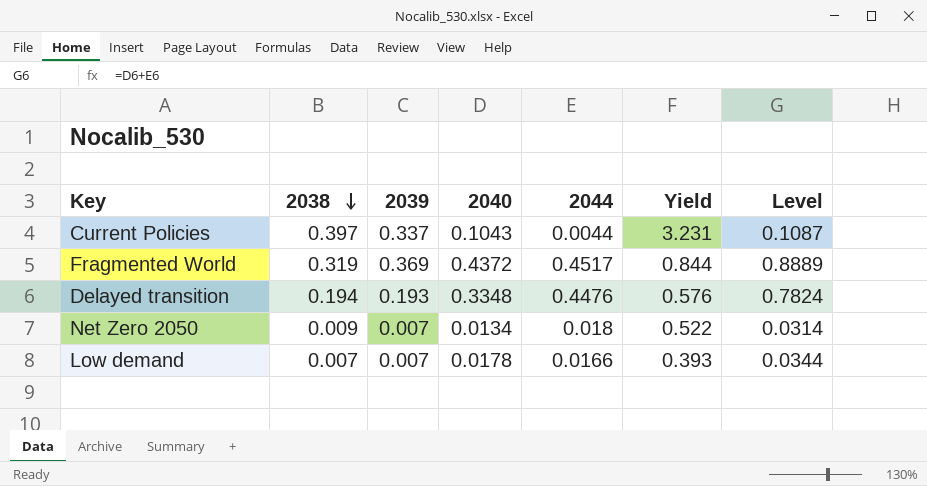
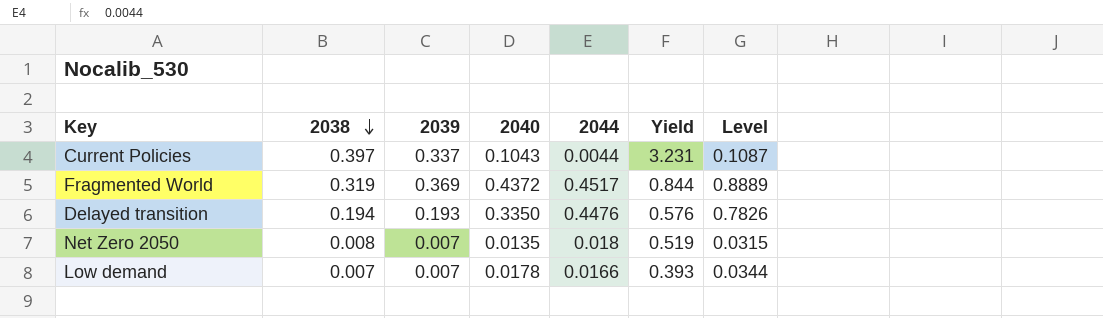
Delayed transition | 2040: 0.3348 -> 0.3350
Delayed transition | Level: 0.7824 -> 0.7826
Net Zero 2050 | 2038: 0.009 -> 0.008
Net Zero 2050 | 2040: 0.0134 -> 0.0135
Net Zero 2050 | Yield: 0.522 -> 0.519
Net Zero 2050 | Level: 0.0314 -> 0.0315

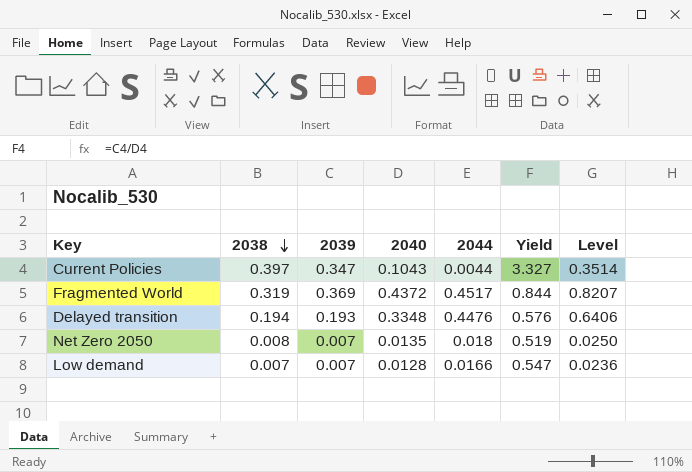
column Level | formula: [2040] + [2044] -> [2039] + [2044]
Current Policies | 2039: 0.337 -> 0.347
Current Policies | Yield: 3.231 -> 3.327
Delayed transition | 2040: 0.3350 -> 0.3348
Low demand | 2040: 0.0178 -> 0.0128
Low demand | Yield: 0.393 -> 0.547

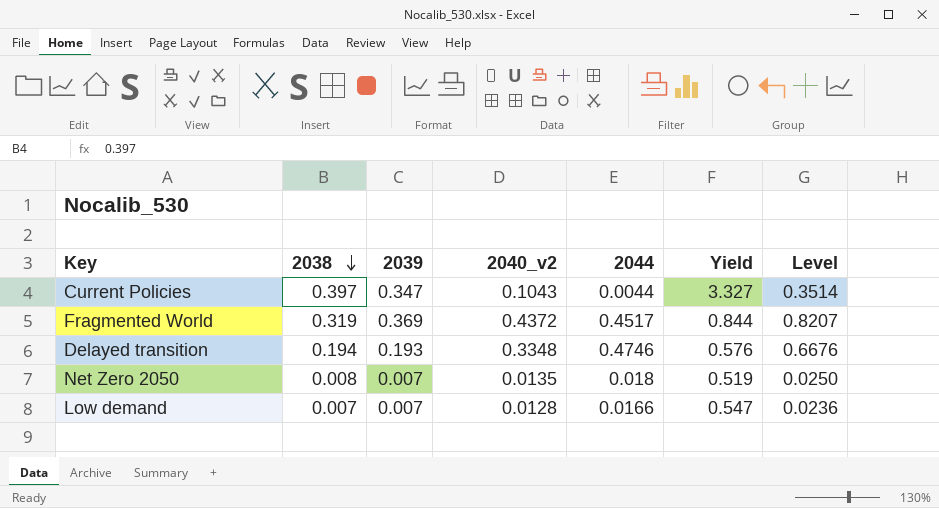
column name: 2040 -> 2040_v2
Delayed transition | 2044: 0.4476 -> 0.4746
Delayed transition | Level: 0.6406 -> 0.6676

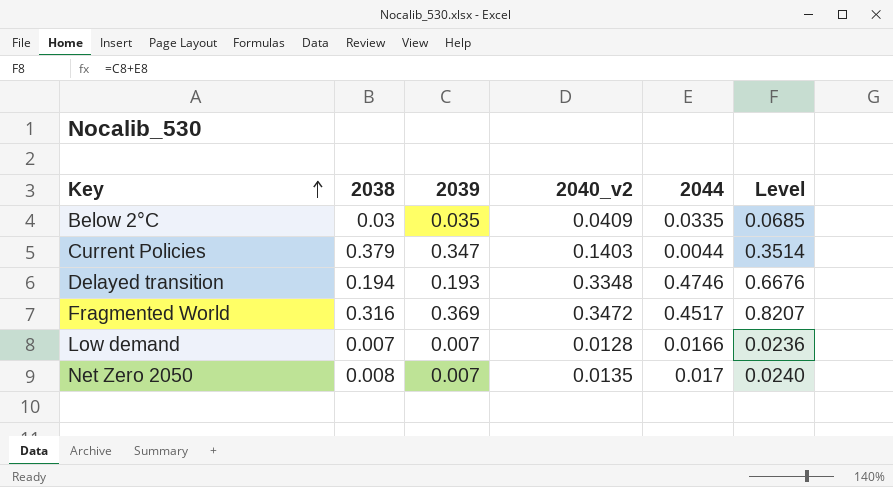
row order: 2038 descending -> Key ascending
column Yield | formula: [2039] / [2040_v2] -> none
row Below 2°C: none -> 0.03 | 0.035 | 0.0409 | 0.0335 | 0.0685
Current Policies | 2038: 0.397 -> 0.379
Current Policies | 2040_v2: 0.1043 -> 0.1403
Fragmented World | 2038: 0.319 -> 0.316
Fragmented World | 2040_v2: 0.4372 -> 0.3472
Net Zero 2050 | 2044: 0.018 -> 0.017
Net Zero 2050 | Level: 0.0250 -> 0.0240

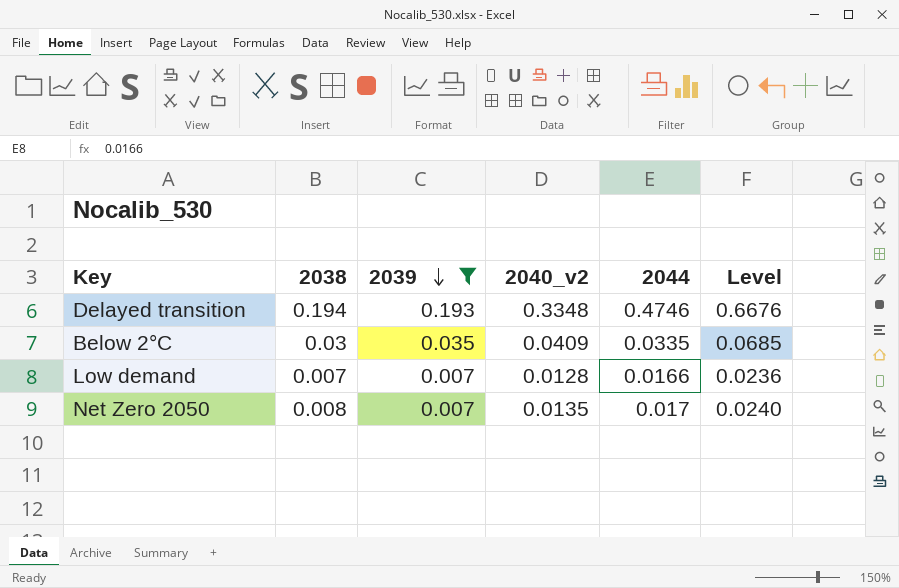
filter: none -> 2039 <= 0.193
row order: Key ascending -> 2039 descending

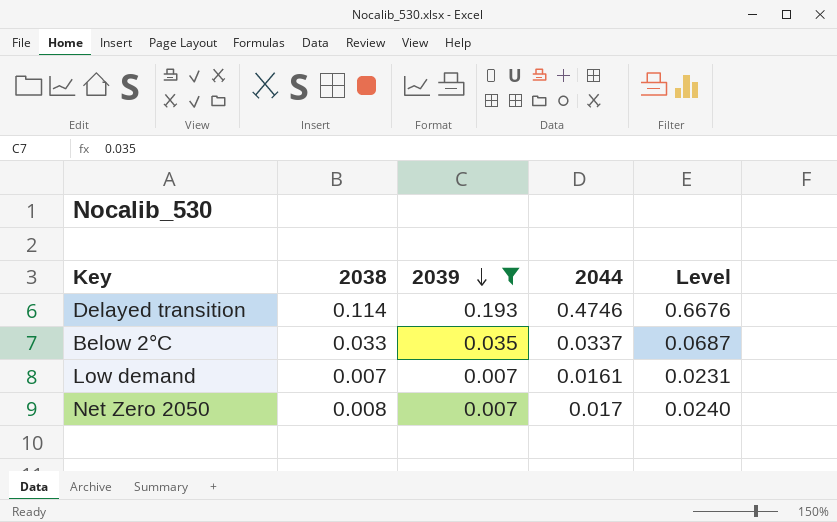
column 2040_v2 | position: 4 -> none
Delayed transition | 2038: 0.194 -> 0.114
Below 2°C | 2038: 0.03 -> 0.033
Below 2°C | 2044: 0.0335 -> 0.0337
Below 2°C | Level: 0.0685 -> 0.0687
Low demand | 2044: 0.0166 -> 0.0161
Low demand | Level: 0.0236 -> 0.0231

